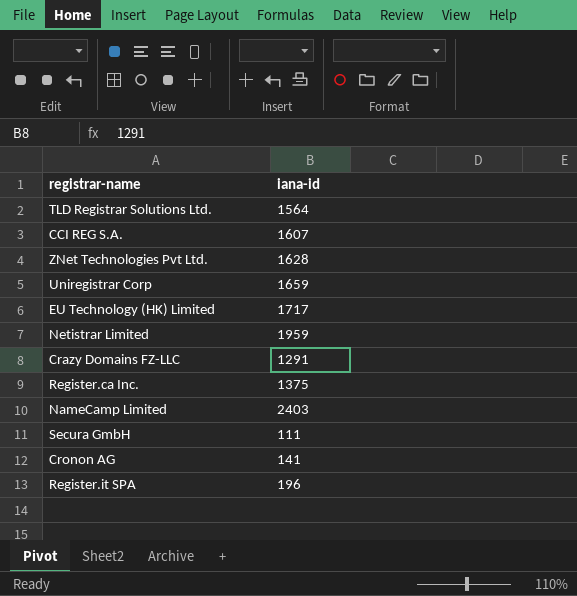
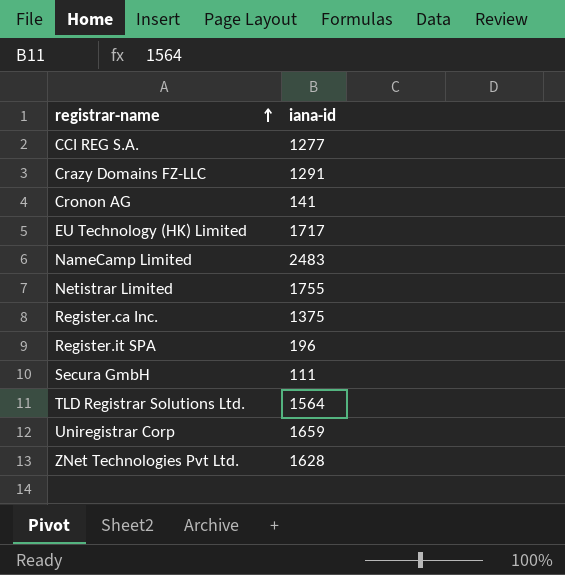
row order: none -> registrar-name ascending
CCI REG S.A. | iana-id: 1607 -> 1277
NameCamp Limited | iana-id: 2403 -> 2483
Netistrar Limited | iana-id: 1959 -> 1755

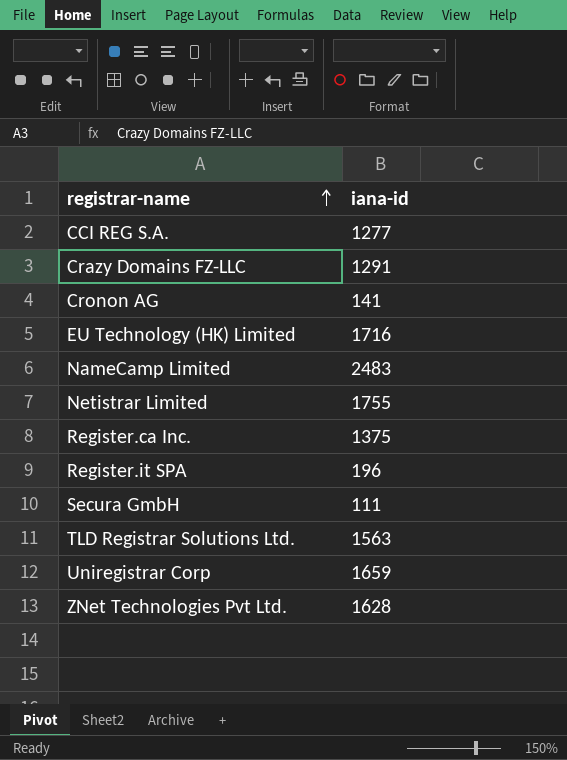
EU Technology (HK) Limited | iana-id: 1717 -> 1716
TLD Registrar Solutions Ltd. | iana-id: 1564 -> 1563

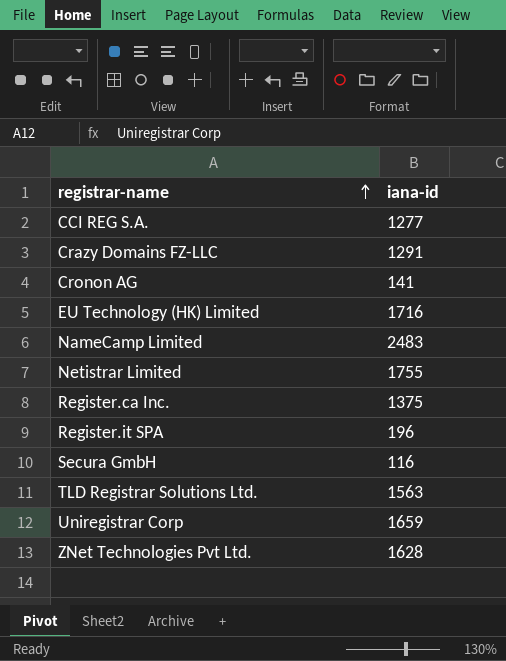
Secura GmbH | iana-id: 111 -> 116

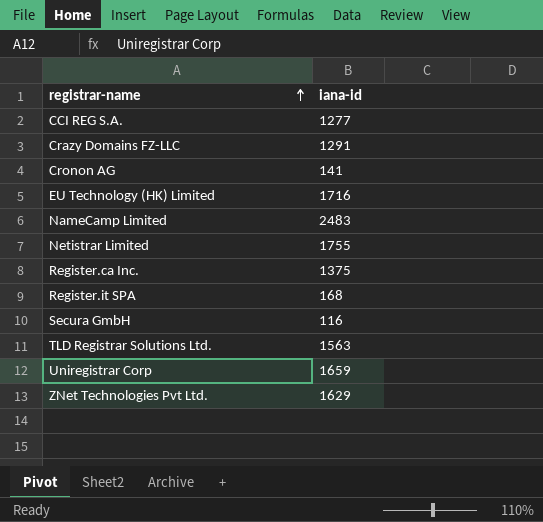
Register.it SPA | iana-id: 196 -> 168
ZNet Technologies Pvt Ltd. | iana-id: 1628 -> 1629

